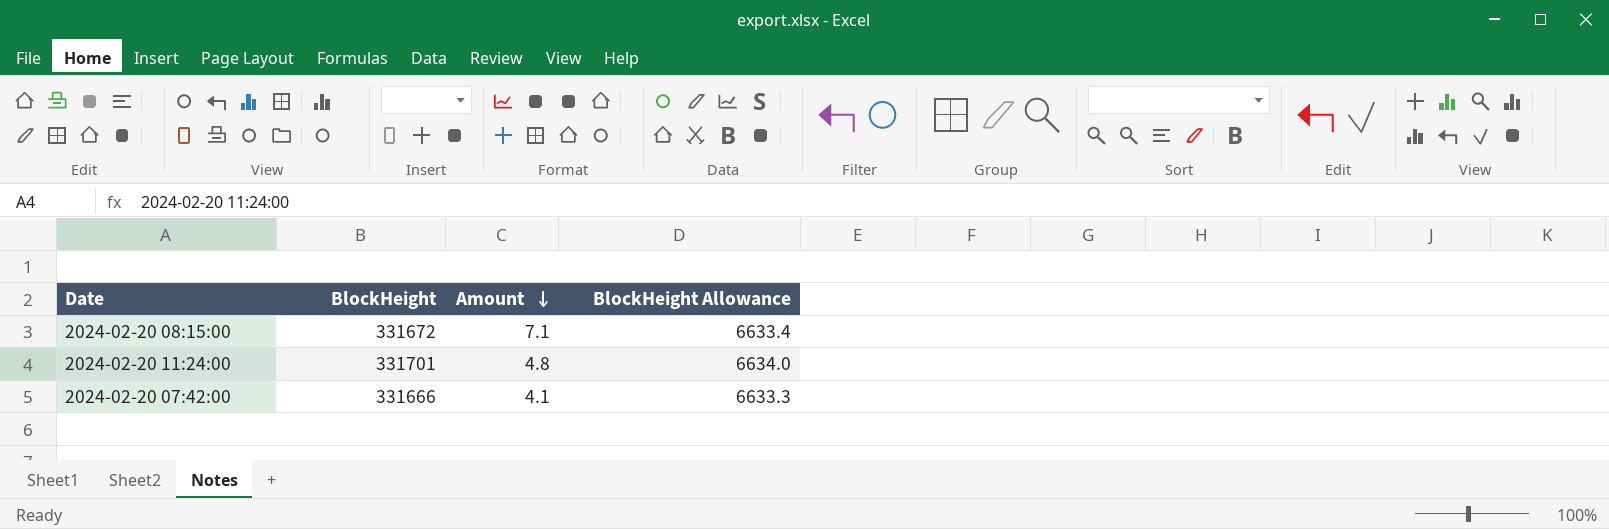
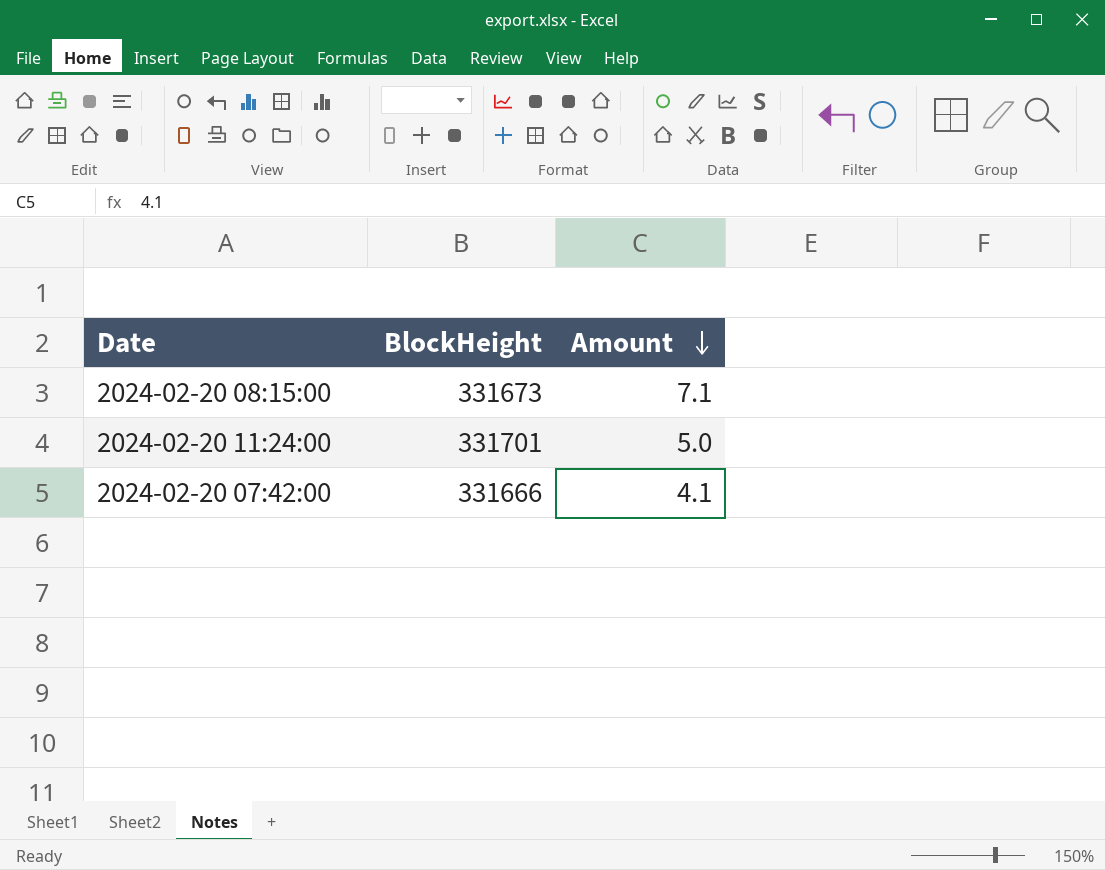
column BlockHeight Allowance | formula: [BlockHeight] * 0.02 -> none
2024-02-20 08:15:00 | BlockHeight: 331672 -> 331673
2024-02-20 11:24:00 | Amount: 4.8 -> 5.0

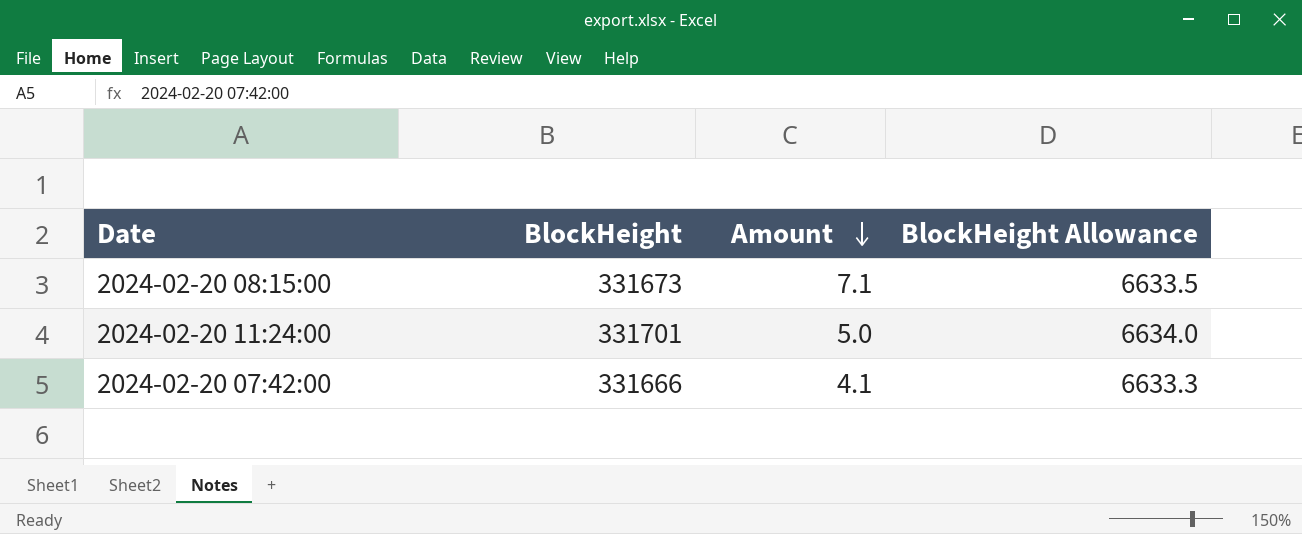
column BlockHeight Allowance | formula: none -> [BlockHeight] * 0.02

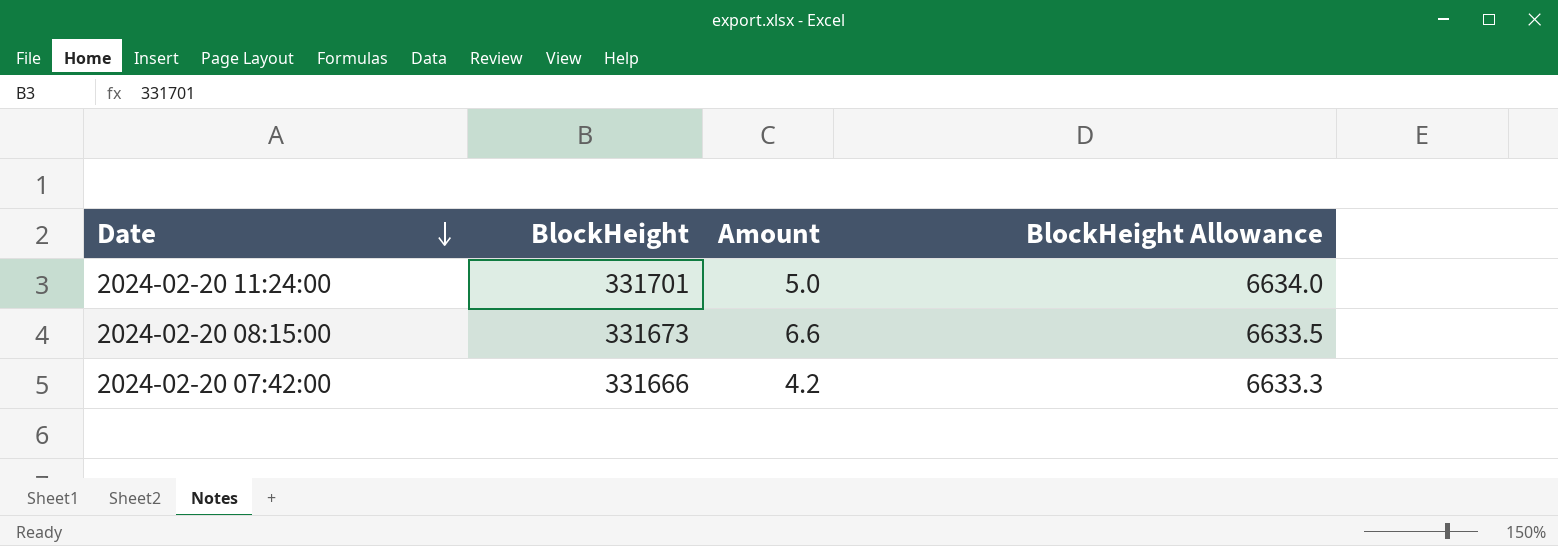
row order: Amount descending -> Date descending
2024-02-20 08:15:00 | Amount: 7.1 -> 6.6
2024-02-20 07:42:00 | Amount: 4.1 -> 4.2

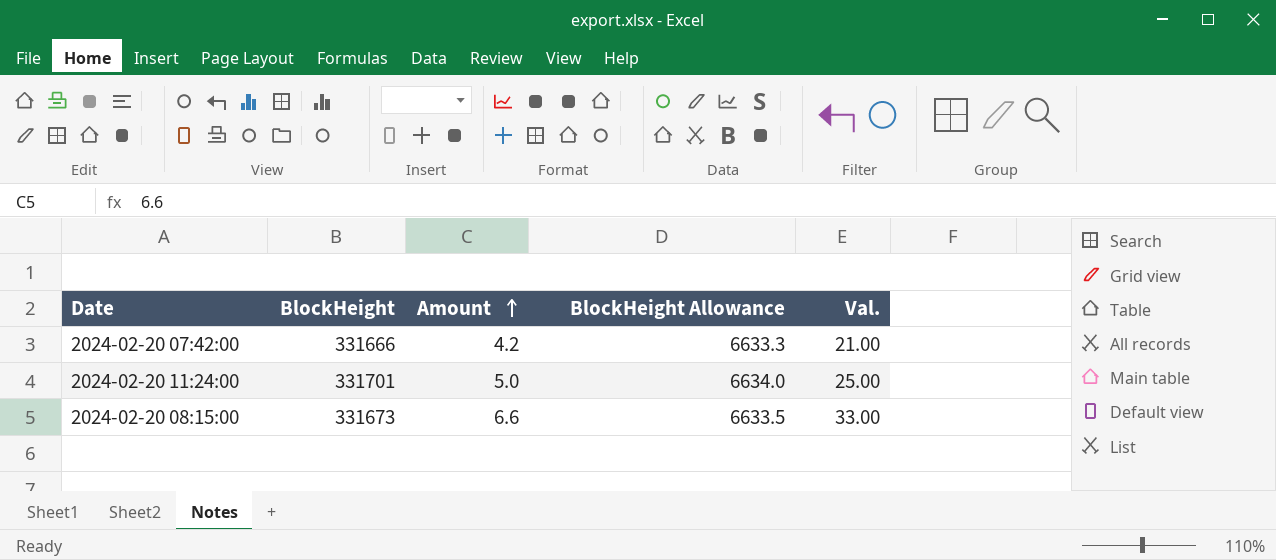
row order: Date descending -> Amount ascending
column Val. | formula: none -> [Amount] * 5

